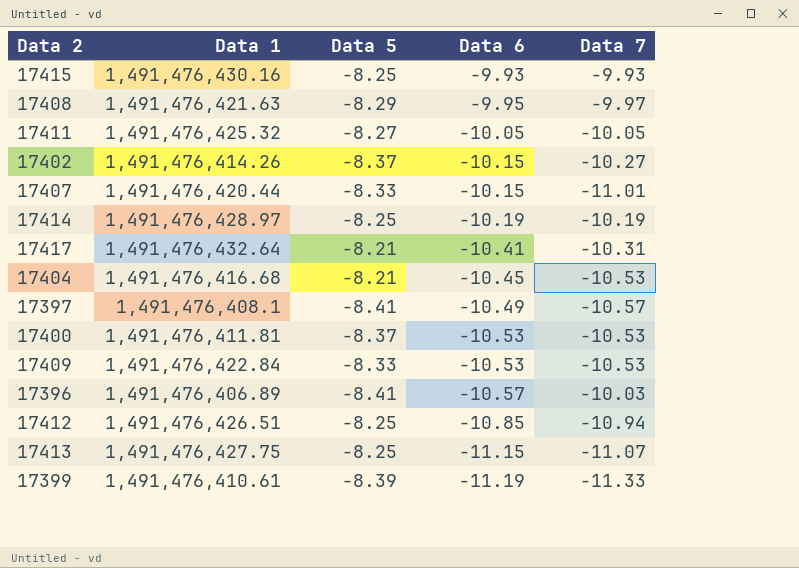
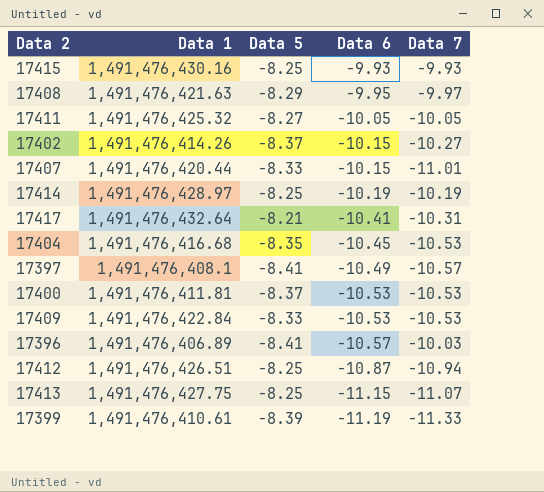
17404 | Data 5: -8.21 -> -8.35
17412 | Data 6: -10.85 -> -10.87

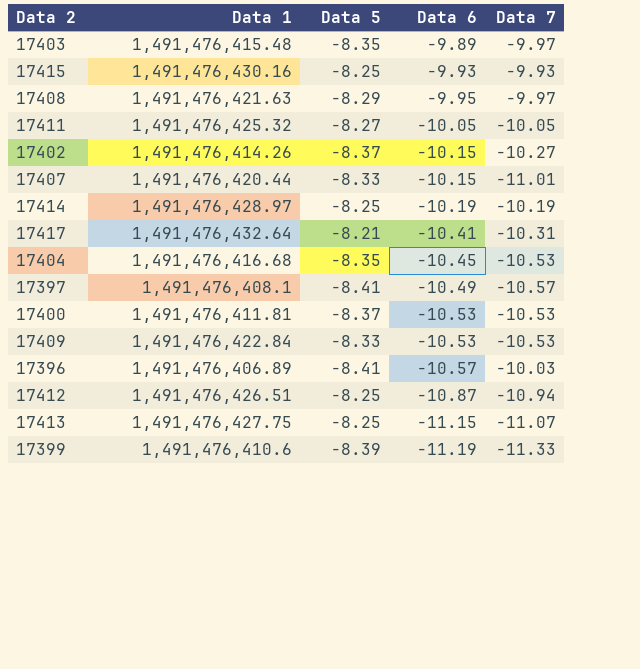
row 17403: none -> 1,491,476,415.48 | -8.35 | -9.89 | -9.97
17399 | Data 1: 1,491,476,410.61 -> 1,491,476,410.6

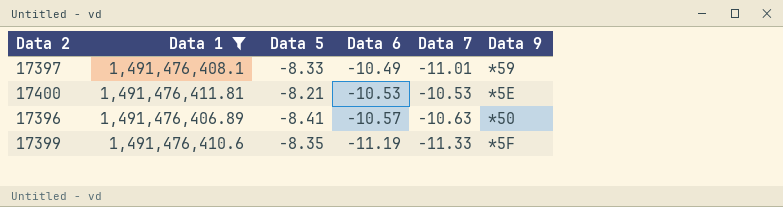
filter: none -> Data 1 <= 1,491,476,411.81
column Data 9 | position: none -> 6
17397 | Data 5: -8.41 -> -8.33
17397 | Data 7: -10.57 -> -11.01
17400 | Data 5: -8.37 -> -8.21
17396 | Data 7: -10.03 -> -10.63
17399 | Data 5: -8.39 -> -8.35

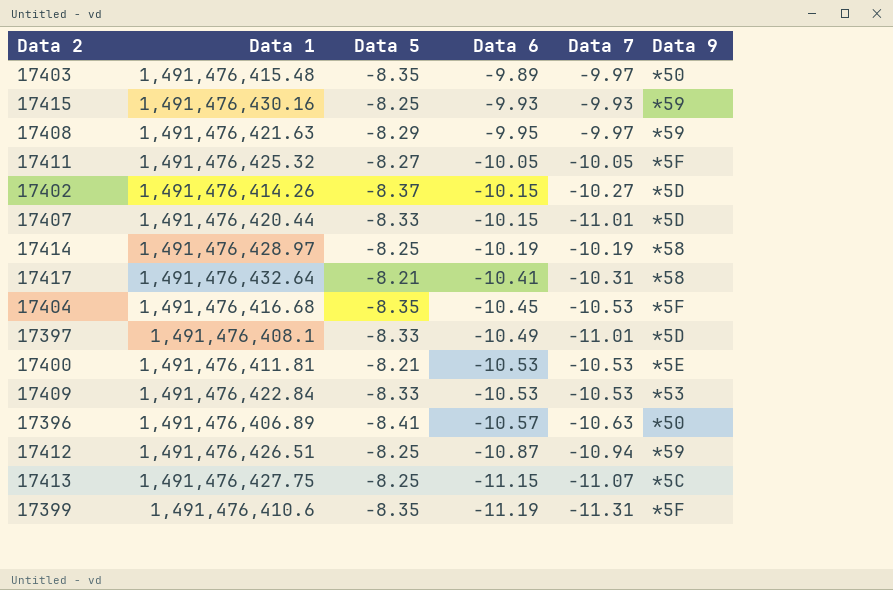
filter: Data 1 <= 1,491,476,411.81 -> none
17397 | Data 9: *59 -> *5D
17399 | Data 7: -11.33 -> -11.31

